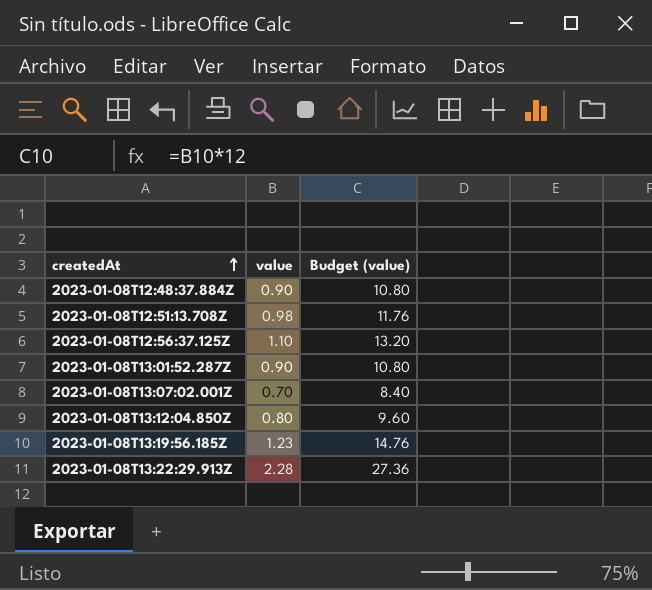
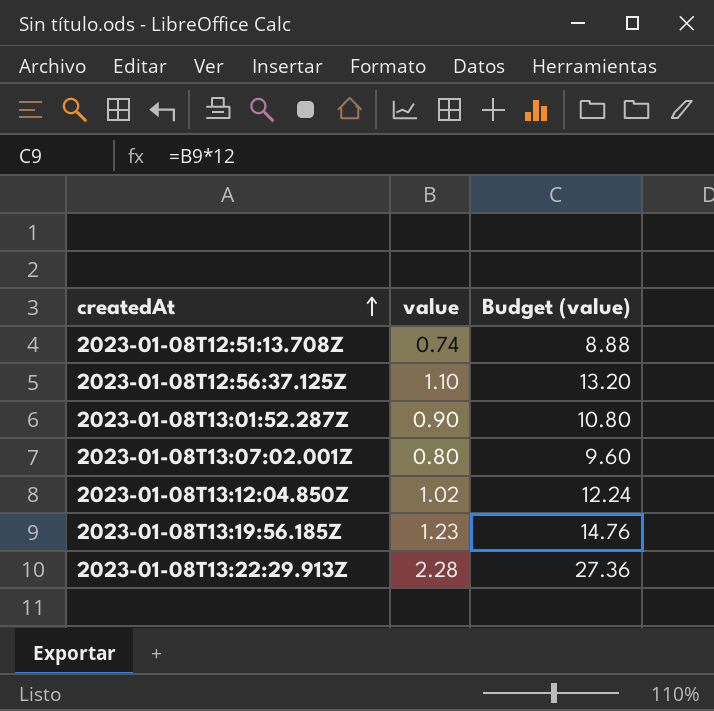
row 2023-01-08T12:48:37.884Z: 0.90 | 10.80 -> none
2023-01-08T12:51:13.708Z | value: 0.98 -> 0.74
2023-01-08T12:51:13.708Z | Budget (value): 11.76 -> 8.88
2023-01-08T13:07:02.001Z | value: 0.70 -> 0.80
2023-01-08T13:07:02.001Z | Budget (value): 8.40 -> 9.60
2023-01-08T13:12:04.850Z | value: 0.80 -> 1.02
2023-01-08T13:12:04.850Z | Budget (value): 9.60 -> 12.24

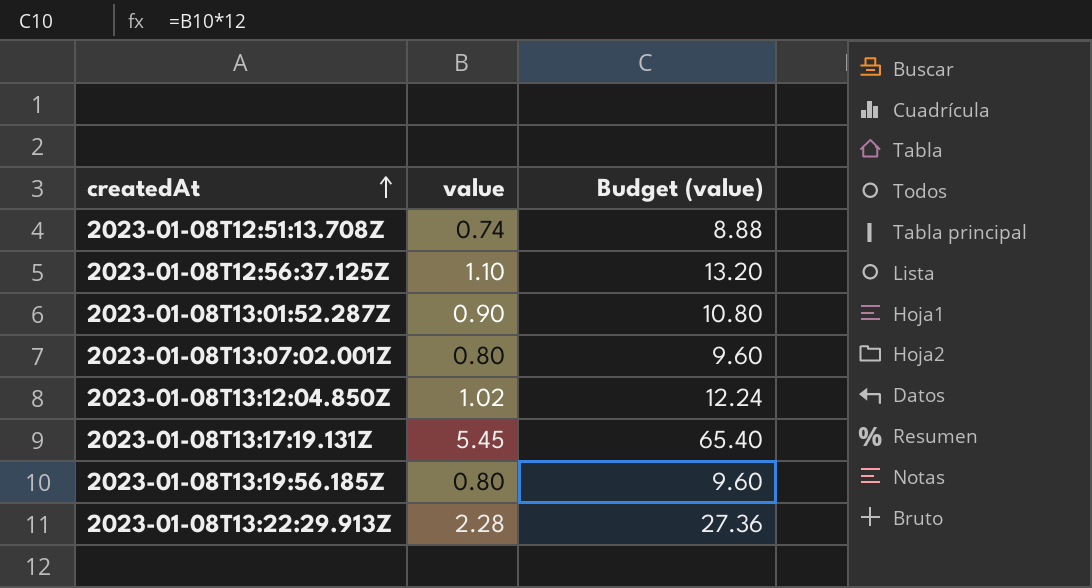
row 2023-01-08T13:17:19.131Z: none -> 5.45 | 65.40
2023-01-08T13:19:56.185Z | value: 1.23 -> 0.80
2023-01-08T13:19:56.185Z | Budget (value): 14.76 -> 9.60

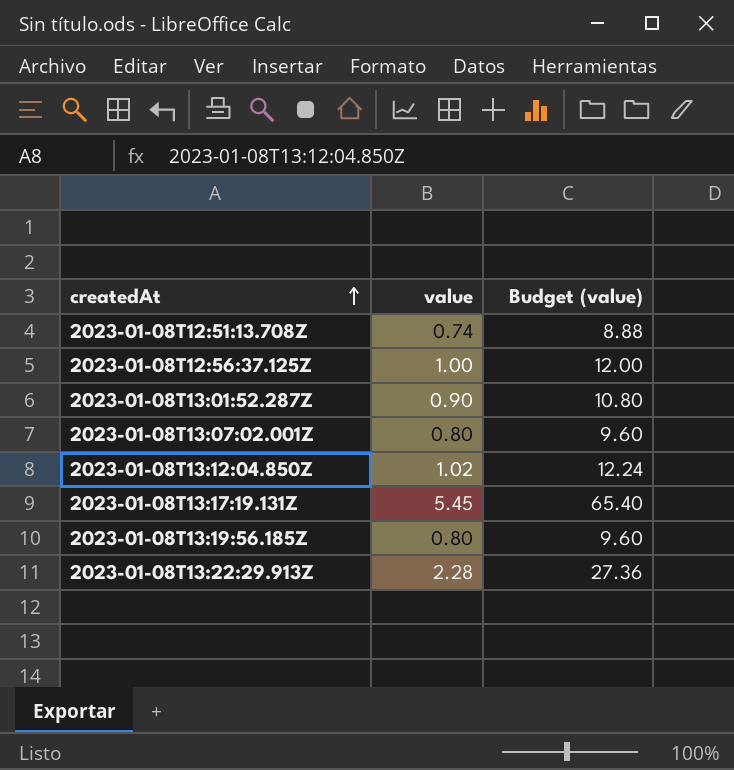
2023-01-08T12:56:37.125Z | value: 1.10 -> 1.00
2023-01-08T12:56:37.125Z | Budget (value): 13.20 -> 12.00

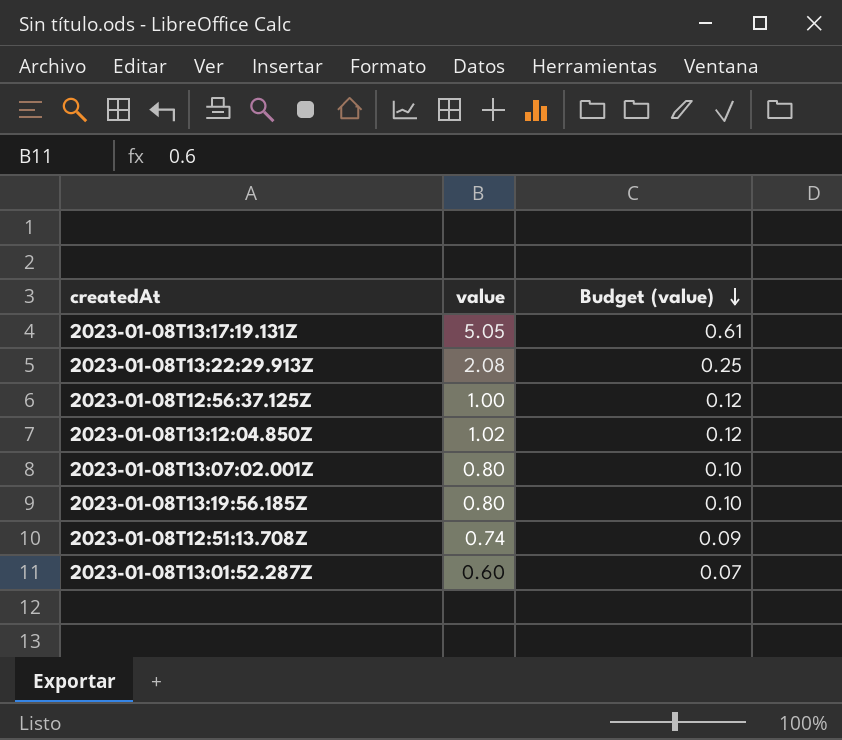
row order: createdAt ascending -> Budget (value) descending
column Budget (value) | formula: [value] * 12 -> [value] * 0.12
2023-01-08T13:17:19.131Z | value: 5.45 -> 5.05
2023-01-08T13:22:29.913Z | value: 2.28 -> 2.08
2023-01-08T13:01:52.287Z | value: 0.90 -> 0.60

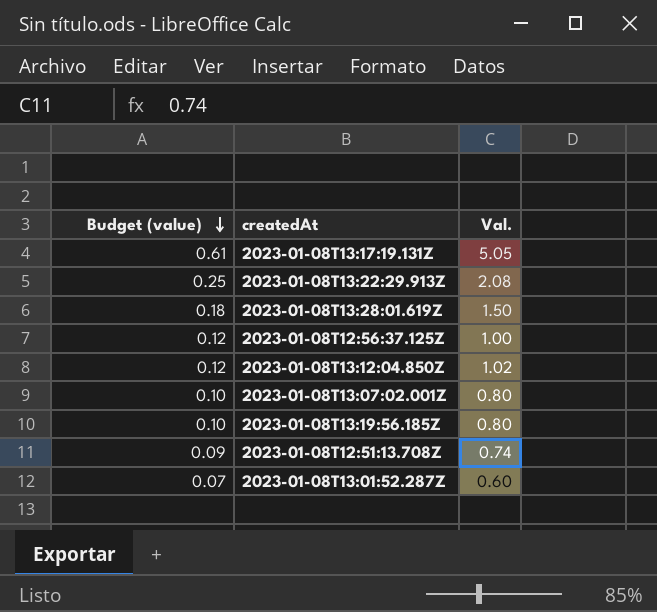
column Budget (value) | position: 3 -> 1
column name: value -> Val.
row 2023-01-08T13:28:01.619Z: none -> 0.18 | 1.50

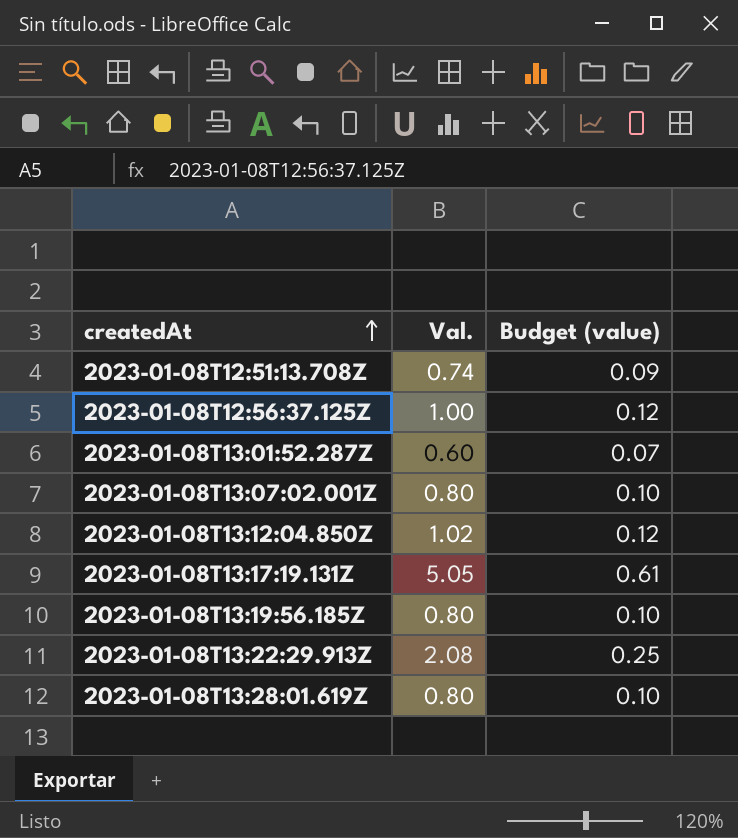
row order: Budget (value) descending -> createdAt ascending
column Budget (value) | position: 1 -> 3
2023-01-08T13:28:01.619Z | Val.: 1.50 -> 0.80
2023-01-08T13:28:01.619Z | Budget (value): 0.18 -> 0.10

